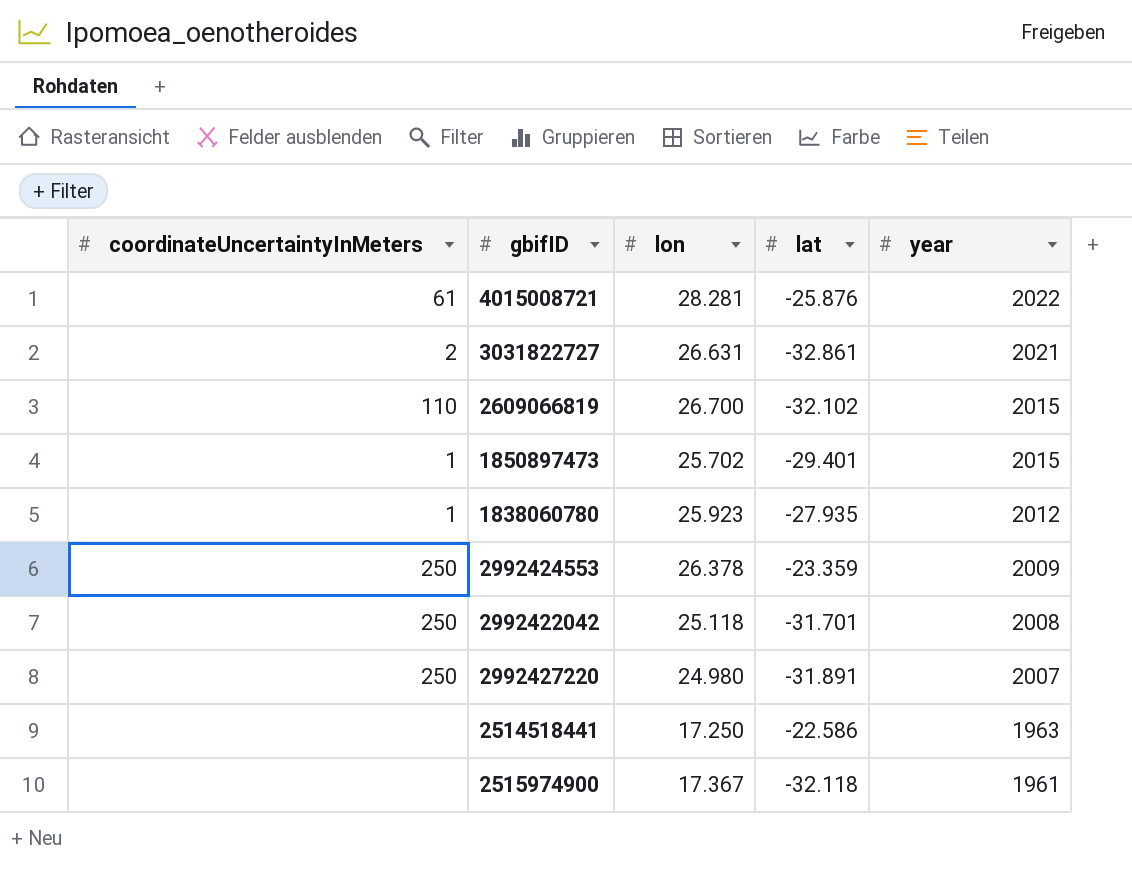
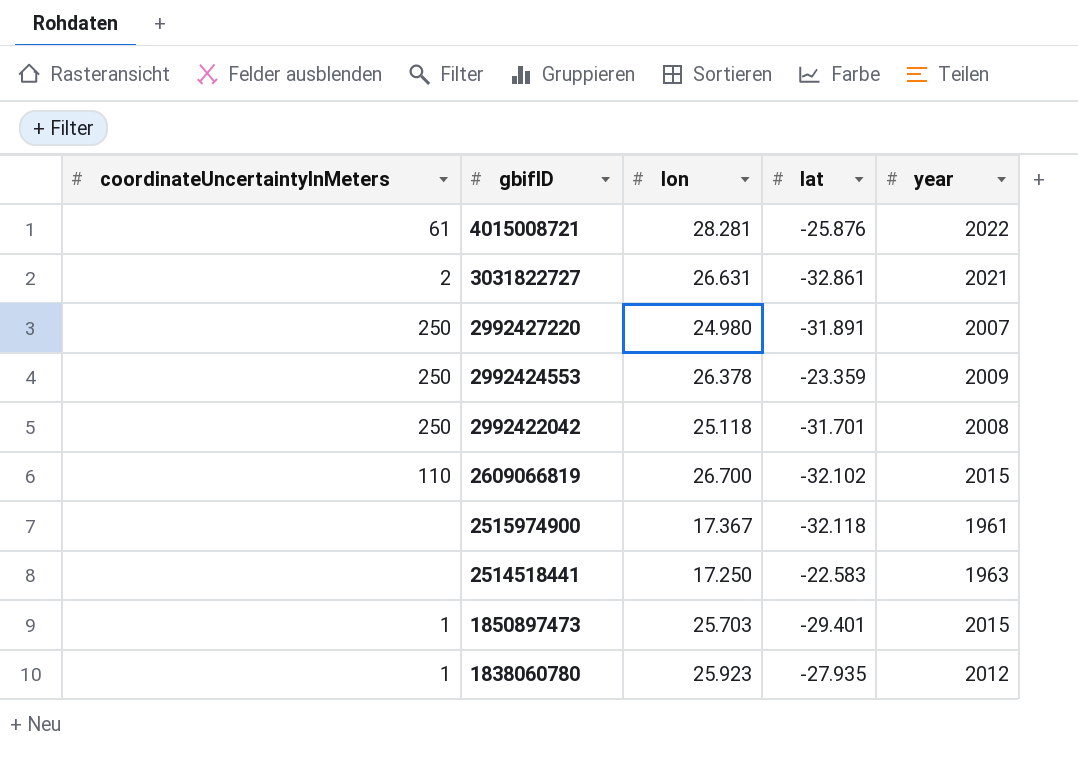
row order: year descending -> gbifID descending
2514518441 | lat: -22.586 -> -22.583
1850897473 | lon: 25.702 -> 25.703

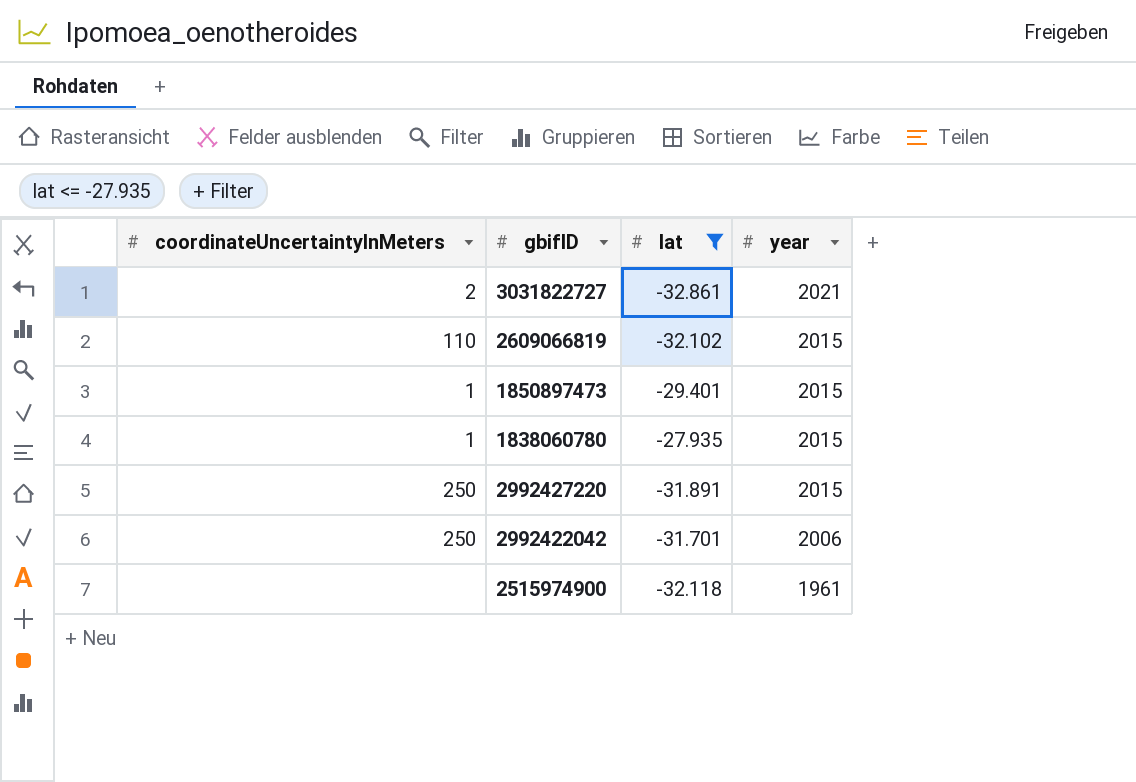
filter: none -> lat <= -27.935
row order: gbifID descending -> year descending
column lon | position: 3 -> none
1838060780 | year: 2012 -> 2015
2992427220 | year: 2007 -> 2015
2992422042 | year: 2008 -> 2006

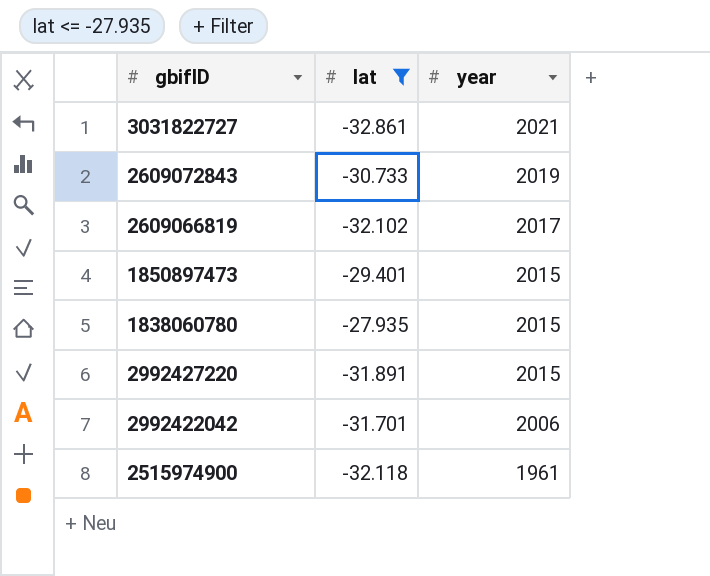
column coordinateUncertaintyInMeters | position: 1 -> none
row 2609072843: none -> -30.733 | 2019
2609066819 | year: 2015 -> 2017

